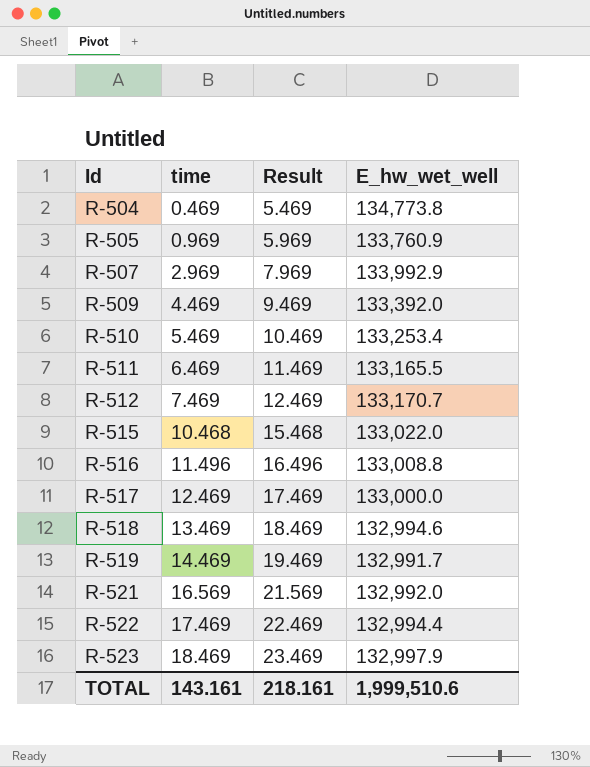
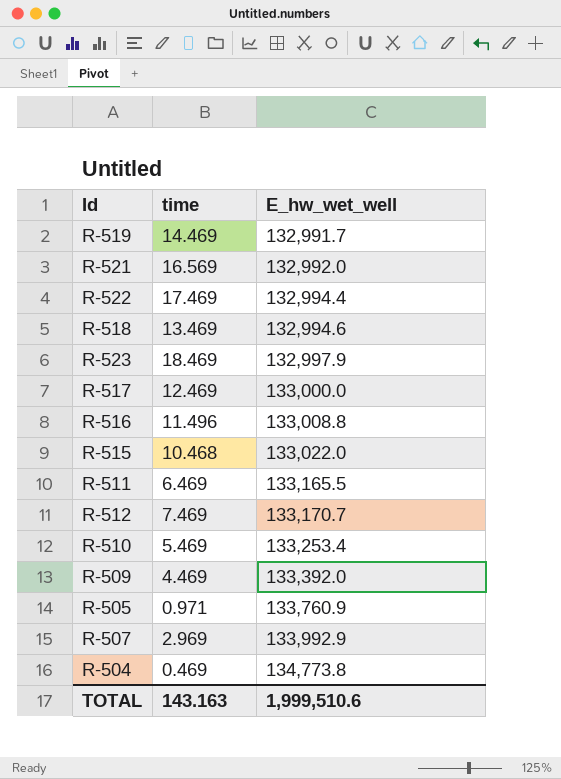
row order: Id ascending -> E_hw_wet_well ascending
column Result | formula: [time] + 5 -> none
R-505 | time: 0.969 -> 0.971
TOTAL | time: 143.161 -> 143.163

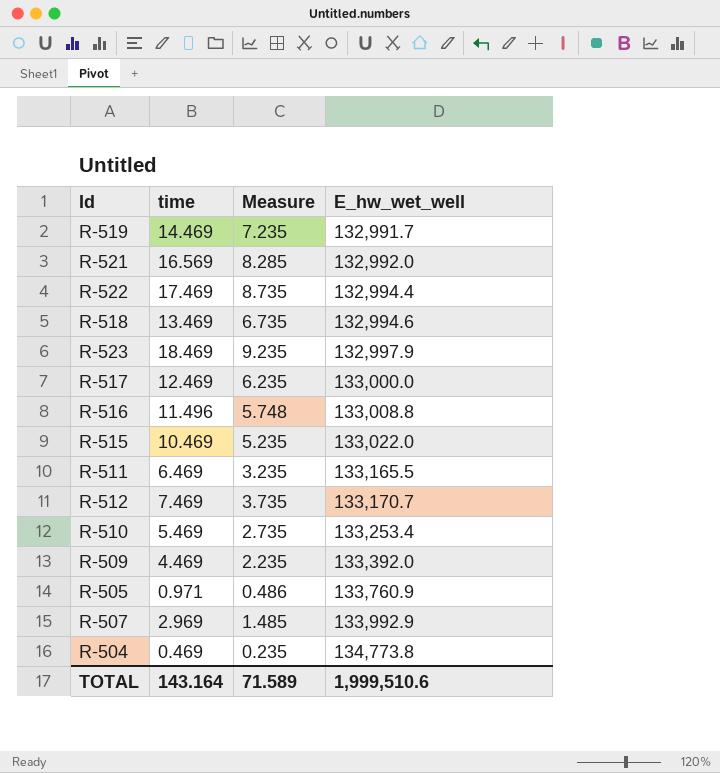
column Measure | formula: none -> [time] * 0.5
R-515 | time: 10.468 -> 10.469
TOTAL | time: 143.163 -> 143.164

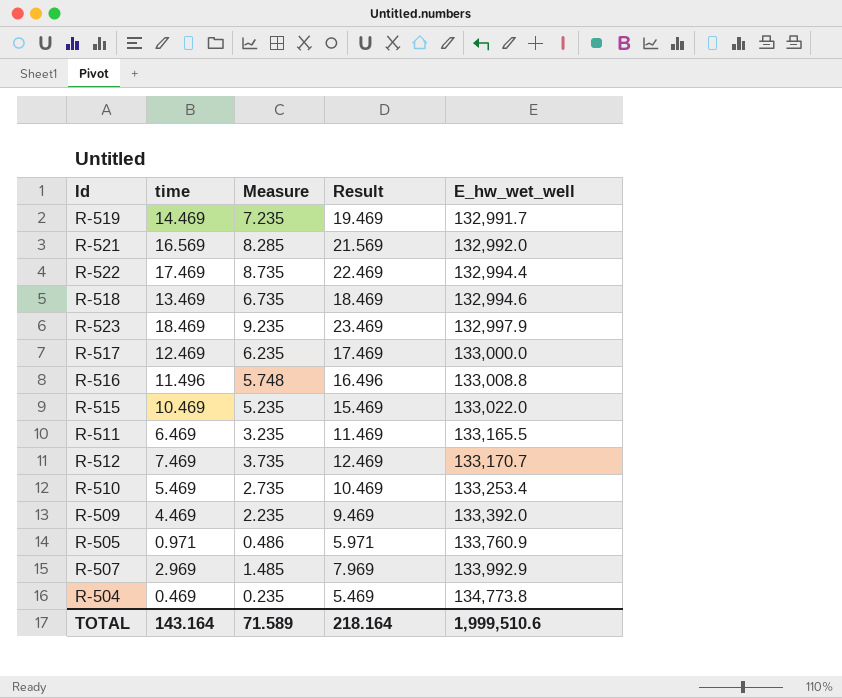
column Result | formula: none -> [time] + 5

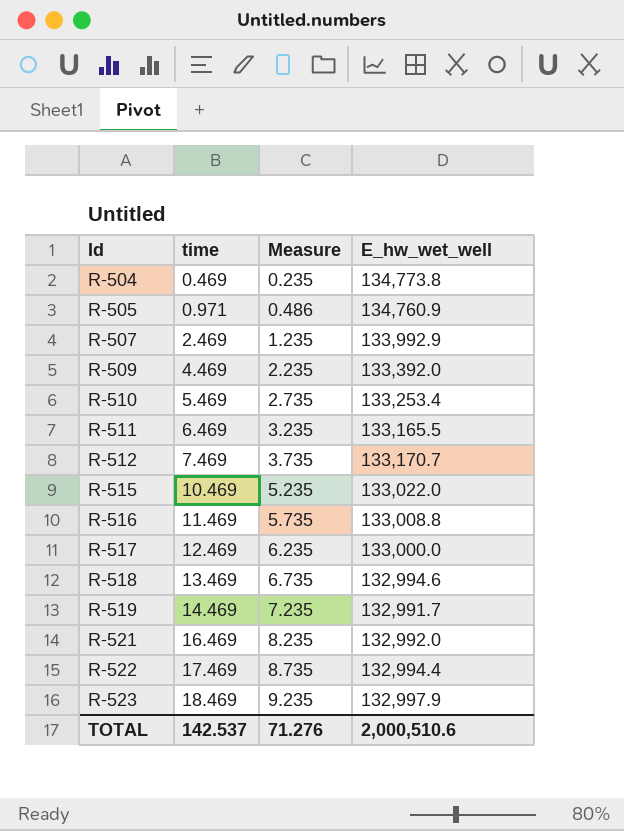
row order: E_hw_wet_well ascending -> Id ascending
column Result | formula: [time] + 5 -> none
R-505 | E_hw_wet_well: 133,760.9 -> 134,760.9
R-507 | time: 2.969 -> 2.469
R-507 | Measure: 1.485 -> 1.235
R-516 | time: 11.496 -> 11.469
R-516 | Measure: 5.748 -> 5.735
R-521 | time: 16.569 -> 16.469
R-521 | Measure: 8.285 -> 8.235
TOTAL | time: 143.164 -> 142.537
TOTAL | Measure: 71.589 -> 71.276
TOTAL | E_hw_wet_well: 1,999,510.6 -> 2,000,510.6

